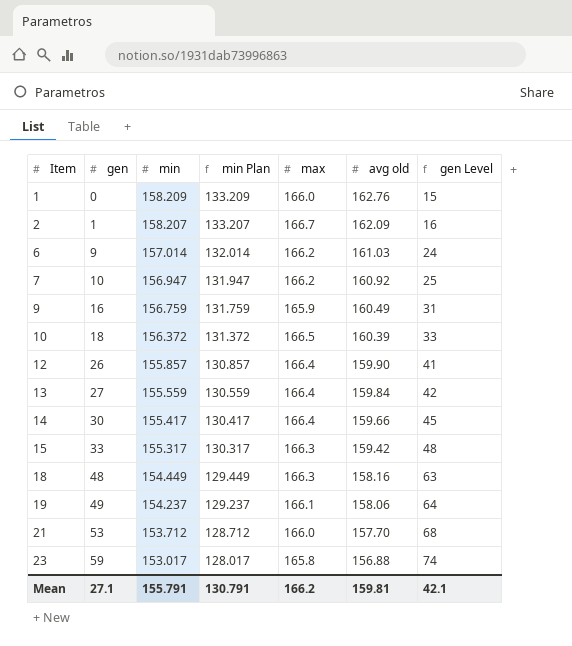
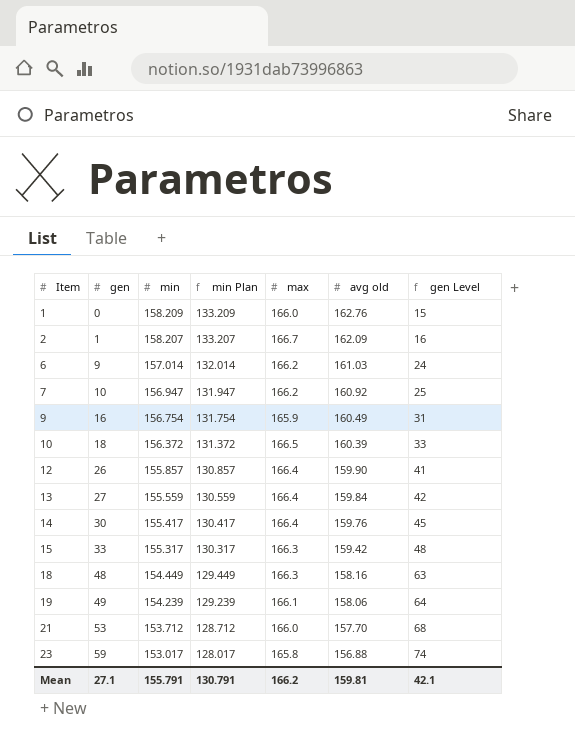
9 | min: 156.759 -> 156.754
9 | min Plan: 131.759 -> 131.754
14 | avg old: 159.66 -> 159.76
19 | min: 154.237 -> 154.239
19 | min Plan: 129.237 -> 129.239

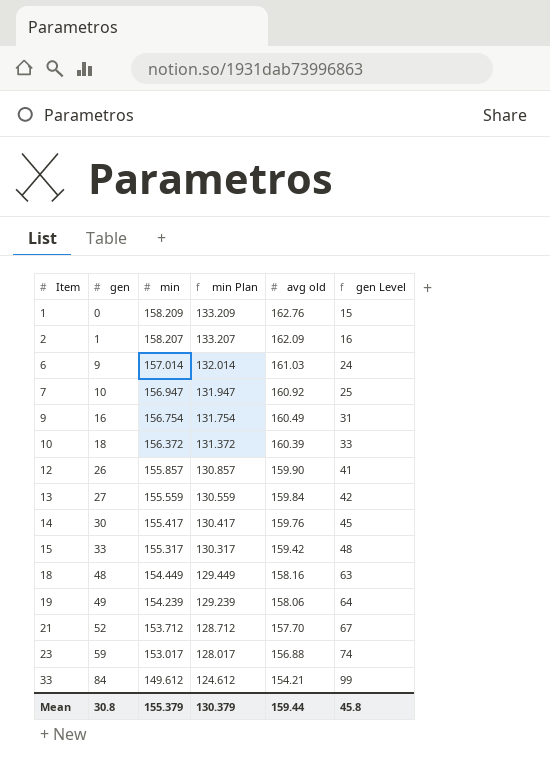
column max | position: 5 -> none
21 | gen: 53 -> 52
21 | gen Level: 68 -> 67
row 33: none -> 84 | 149.612 | 124.612 | 154.21 | 99
Mean | gen: 27.1 -> 30.8
Mean | min: 155.791 -> 155.379
Mean | min Plan: 130.791 -> 130.379
Mean | avg old: 159.81 -> 159.44
Mean | gen Level: 42.1 -> 45.8

